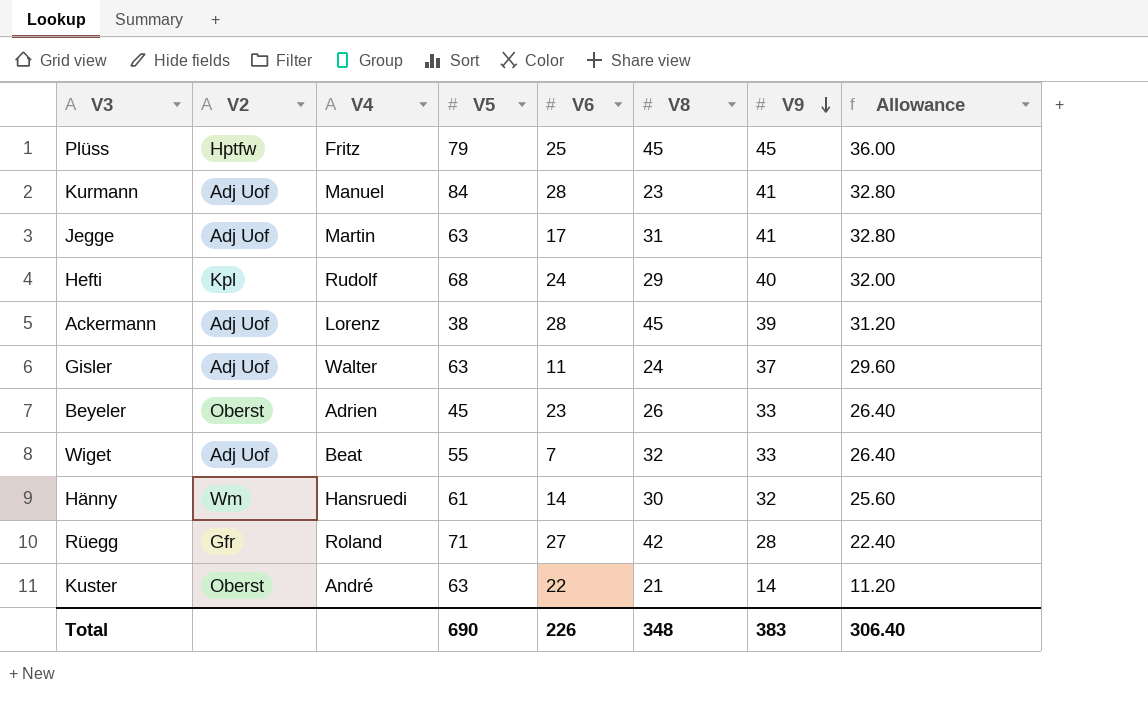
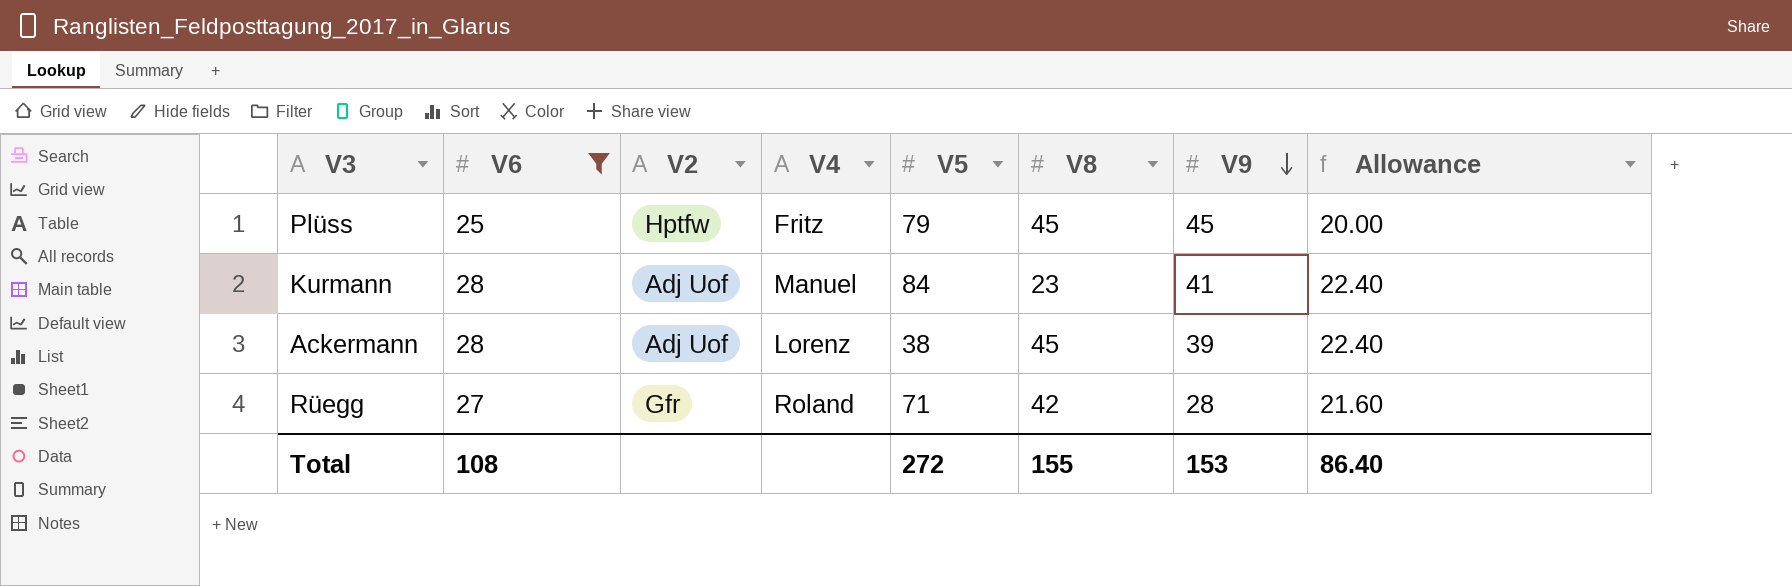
filter: none -> V6 >= 25
column V6 | position: 5 -> 2
column Allowance | formula: [V9] * 0.8 -> [V6] * 0.8
Total | V6: 226 -> 108
Total | V5: 690 -> 272
Total | V8: 348 -> 155
Total | V9: 383 -> 153
Total | Allowance: 306.40 -> 86.40

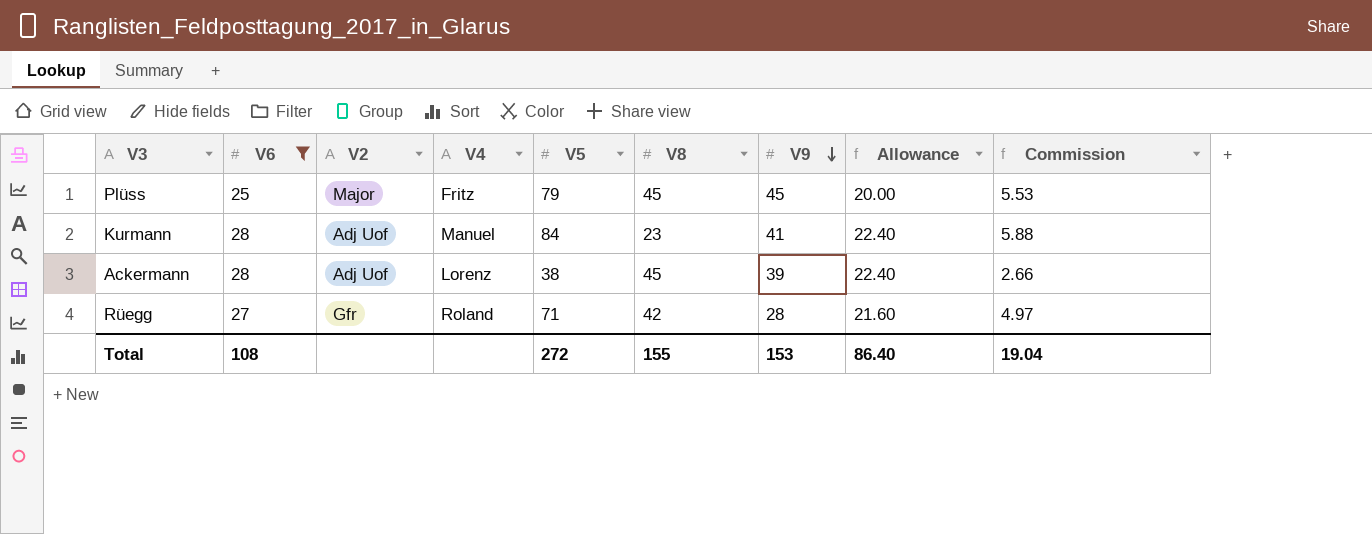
column Commission | formula: none -> [V5] * 0.07
Plüss | V2: Hptfw -> Major

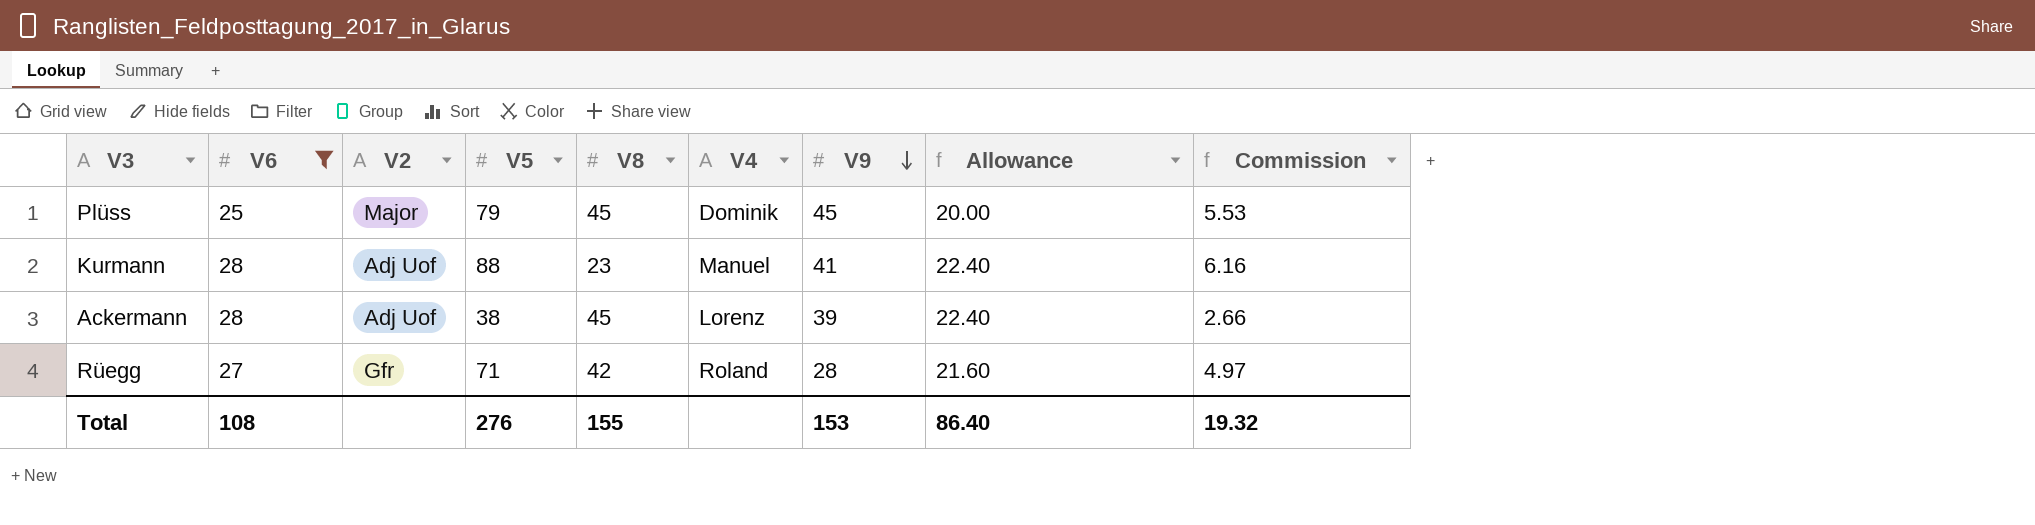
column V4 | position: 4 -> 6
Plüss | V4: Fritz -> Dominik
Kurmann | V5: 84 -> 88
Kurmann | Commission: 5.88 -> 6.16
Total | V5: 272 -> 276
Total | Commission: 19.04 -> 19.32

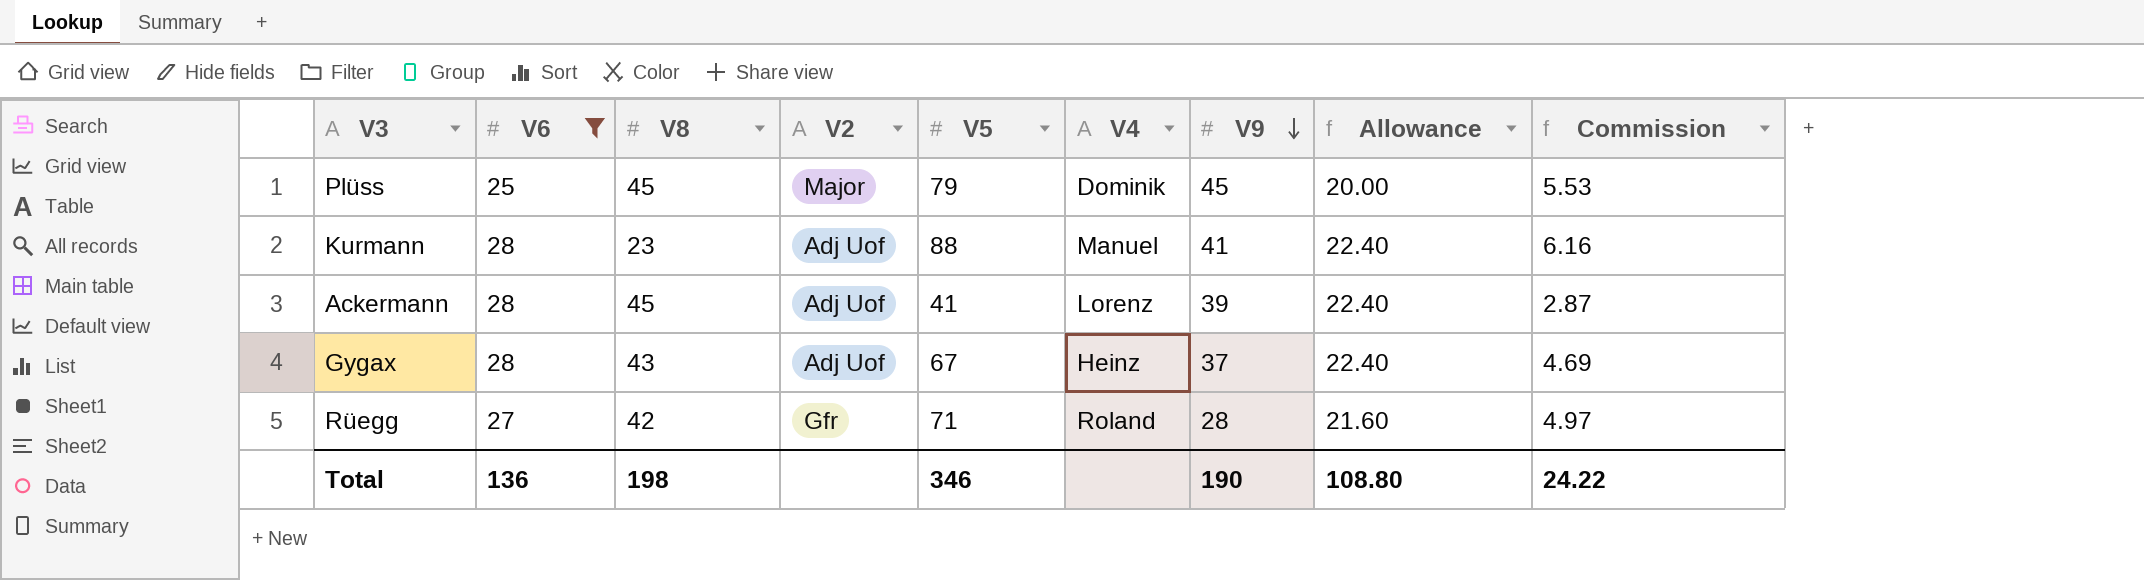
column V8 | position: 5 -> 3
Ackermann | V5: 38 -> 41
Ackermann | Commission: 2.66 -> 2.87
row Gygax: none -> 28 | 43 | Adj Uof | 67 | Heinz | 37 | 22.40 | 4.69
Total | V6: 108 -> 136
Total | V8: 155 -> 198
Total | V5: 276 -> 346
Total | V9: 153 -> 190
Total | Allowance: 86.40 -> 108.80
Total | Commission: 19.32 -> 24.22

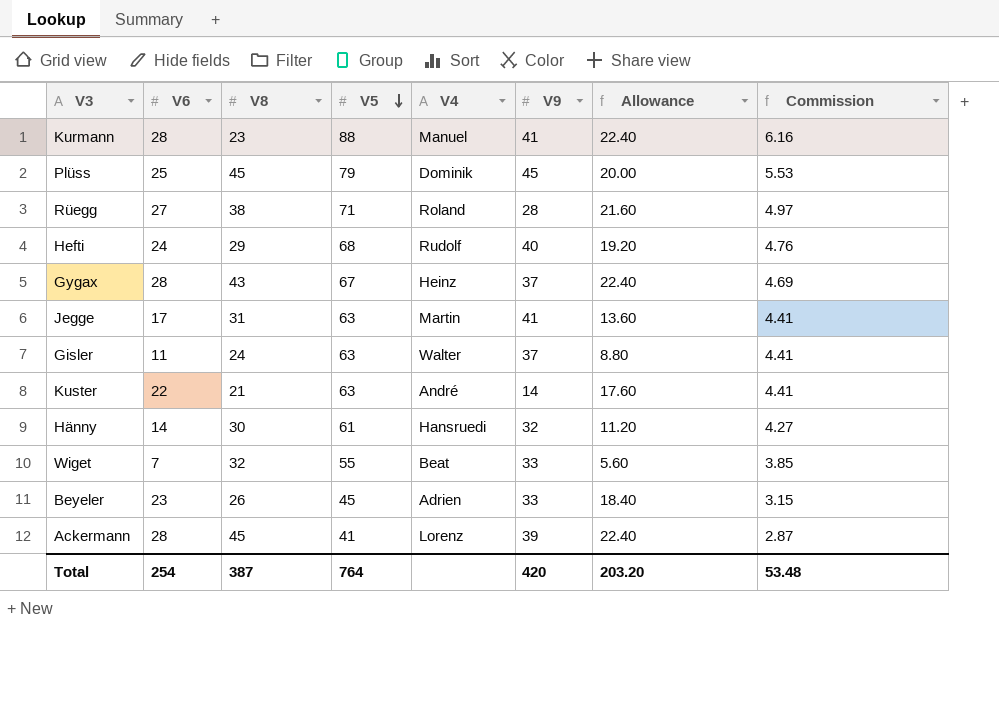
filter: V6 >= 25 -> none
row order: V9 descending -> V5 descending
column V2 | position: 4 -> none
Rüegg | V8: 42 -> 38
Total | V6: 136 -> 254
Total | V8: 198 -> 387
Total | V5: 346 -> 764
Total | V9: 190 -> 420
Total | Allowance: 108.80 -> 203.20
Total | Commission: 24.22 -> 53.48

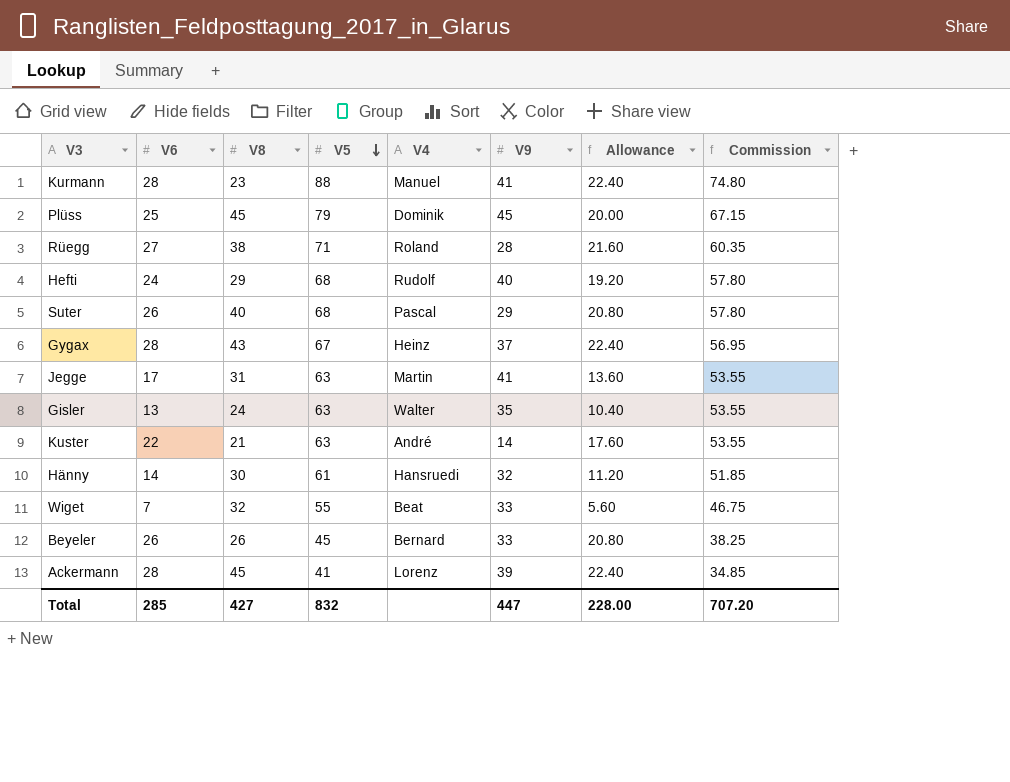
column Commission | formula: [V5] * 0.07 -> [V5] * 0.85
row Suter: none -> 26 | 40 | 68 | Pascal | 29 | 20.80 | 57.80
Gisler | V6: 11 -> 13
Gisler | V9: 37 -> 35
Gisler | Allowance: 8.80 -> 10.40
Beyeler | V6: 23 -> 26
Beyeler | V4: Adrien -> Bernard
Beyeler | Allowance: 18.40 -> 20.80
Total | V6: 254 -> 285
Total | V8: 387 -> 427
Total | V5: 764 -> 832
Total | V9: 420 -> 447
Total | Allowance: 203.20 -> 228.00
Total | Commission: 53.48 -> 707.20

